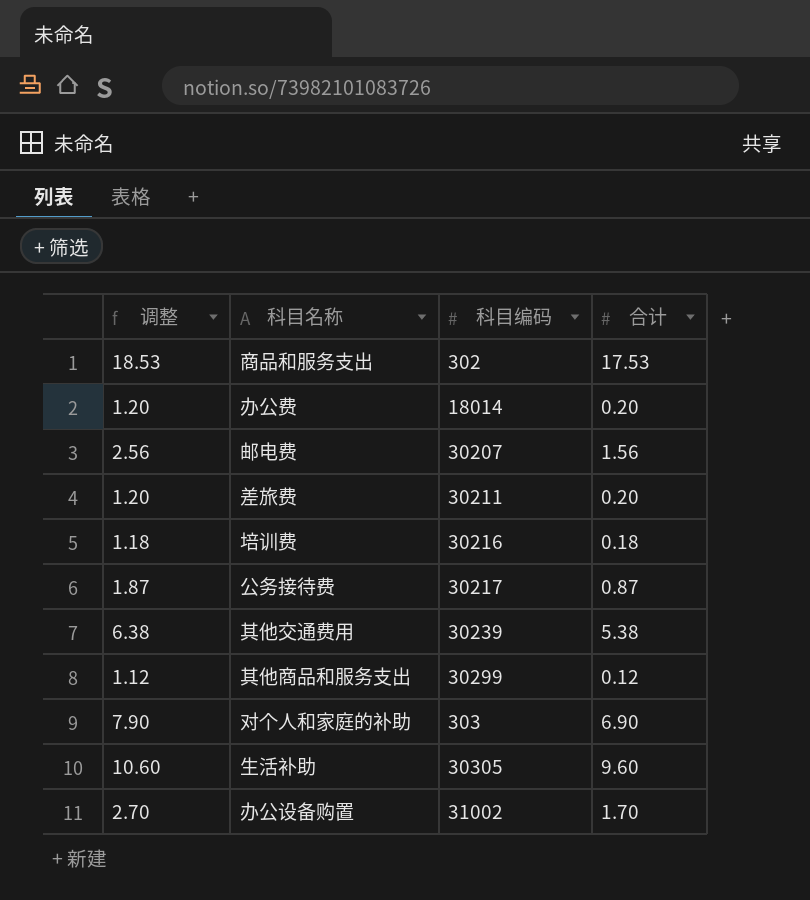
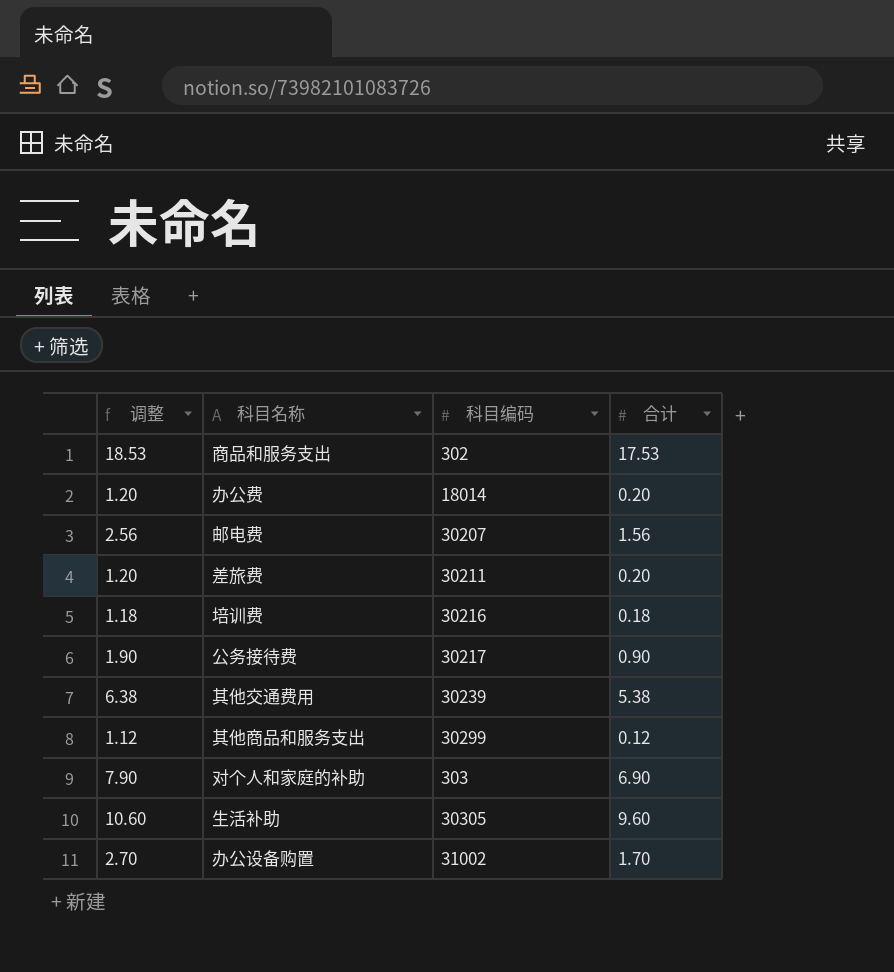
公务接待费 | 调整: 1.87 -> 1.90
公务接待费 | 合计: 0.87 -> 0.90

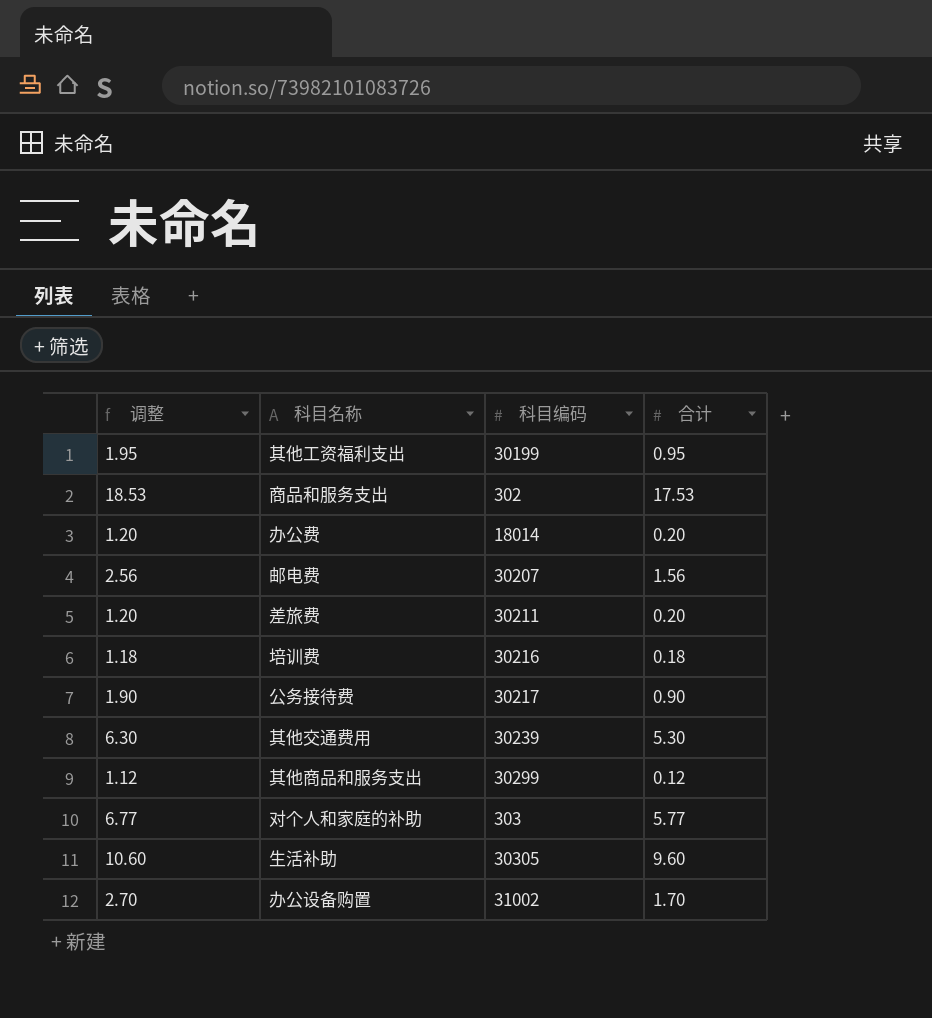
row 其他工资福利支出: none -> 1.95 | 30199 | 0.95
其他交通费用 | 调整: 6.38 -> 6.30
其他交通费用 | 合计: 5.38 -> 5.30
对个人和家庭的补助 | 调整: 7.90 -> 6.77
对个人和家庭的补助 | 合计: 6.90 -> 5.77

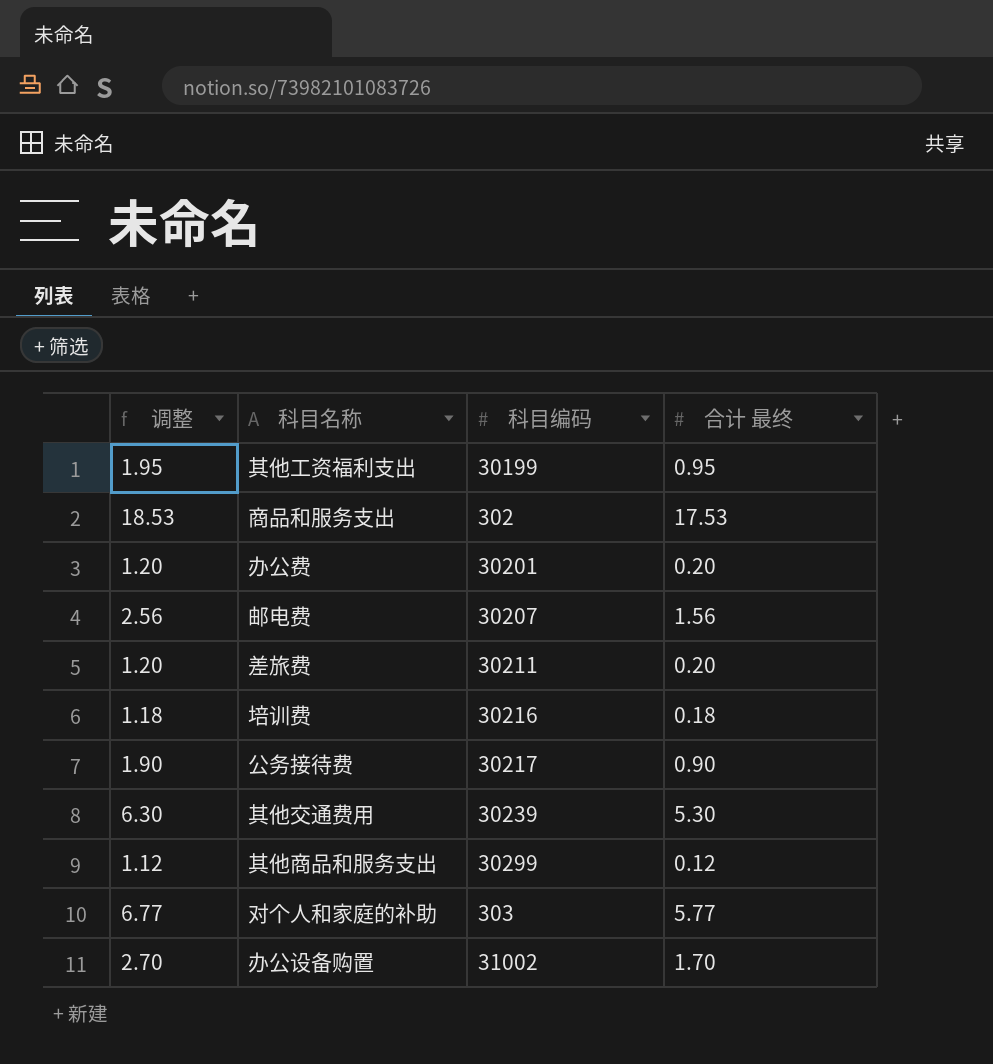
column name: 合计 -> 合计 最终
row 生活补助: 10.60 | 30305 | 9.60 -> none
办公费 | 科目编码: 18014 -> 30201

